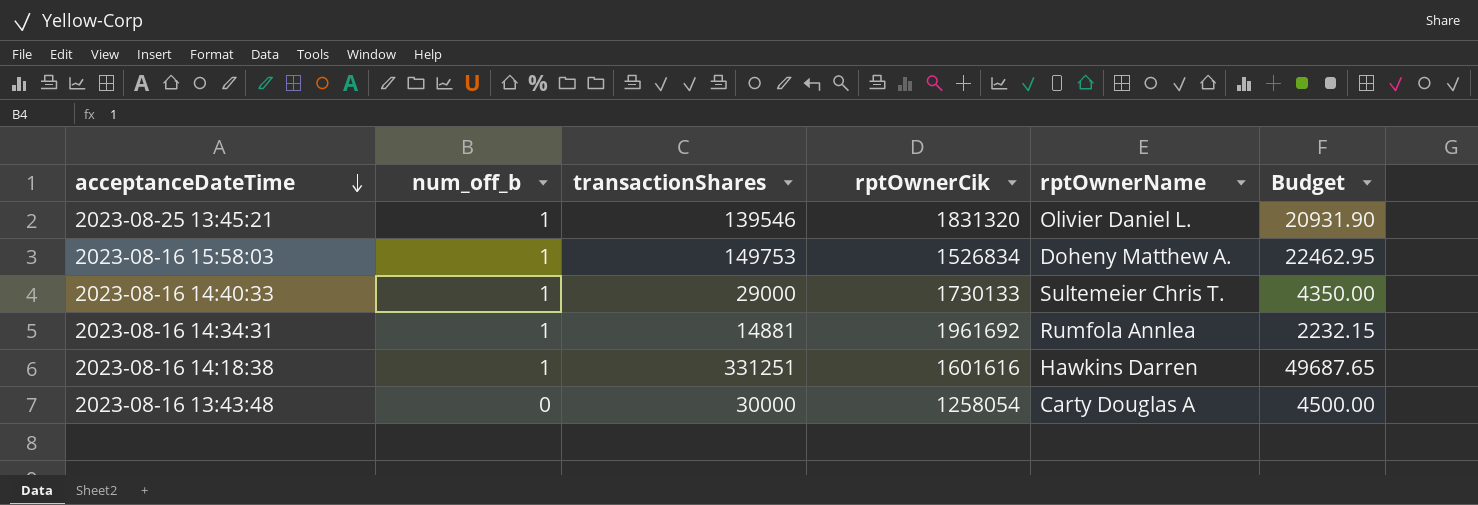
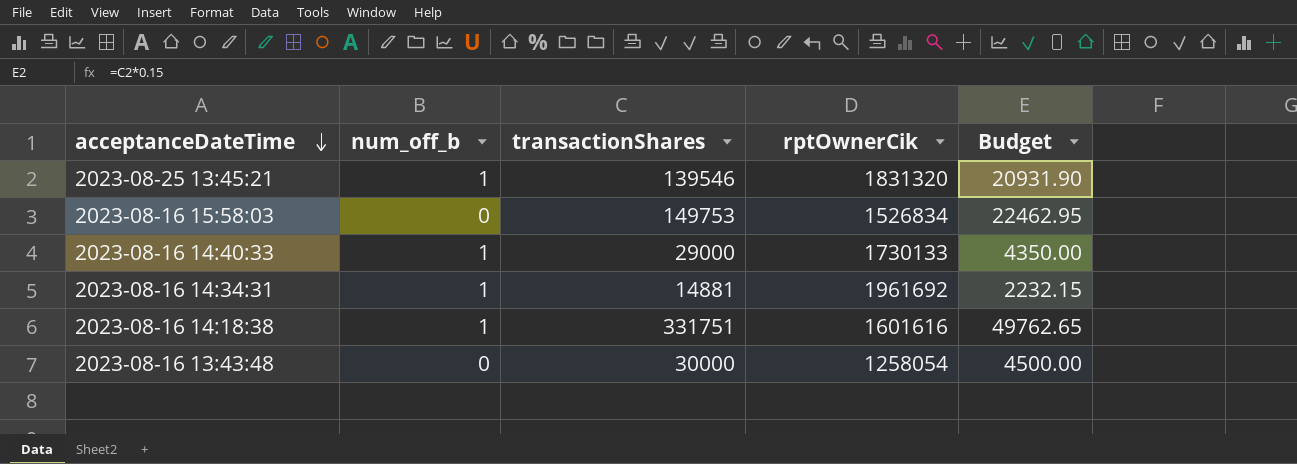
column rptOwnerName | position: 5 -> none
2023-08-16 15:58:03 | num_off_b: 1 -> 0
2023-08-16 14:18:38 | transactionShares: 331251 -> 331751
2023-08-16 14:18:38 | Budget: 49687.65 -> 49762.65

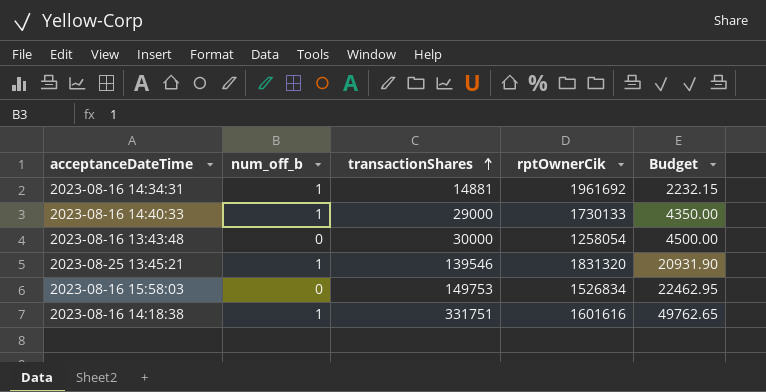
row order: acceptanceDateTime descending -> transactionShares ascending

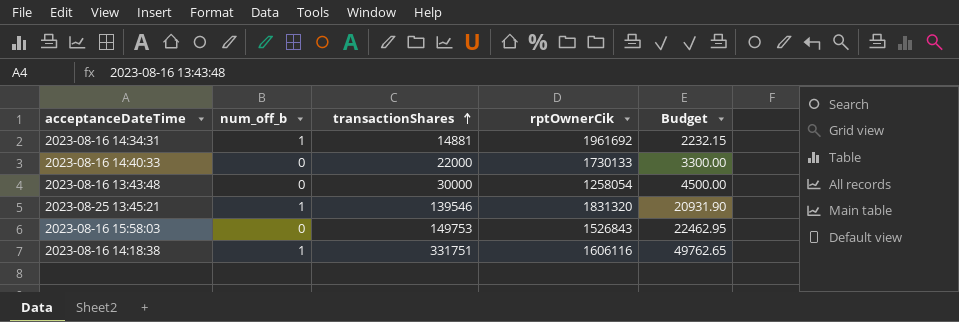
2023-08-16 14:40:33 | num_off_b: 1 -> 0
2023-08-16 14:40:33 | transactionShares: 29000 -> 22000
2023-08-16 14:40:33 | Budget: 4350.00 -> 3300.00
2023-08-16 15:58:03 | rptOwnerCik: 1526834 -> 1526843
2023-08-16 14:18:38 | rptOwnerCik: 1601616 -> 1606116

